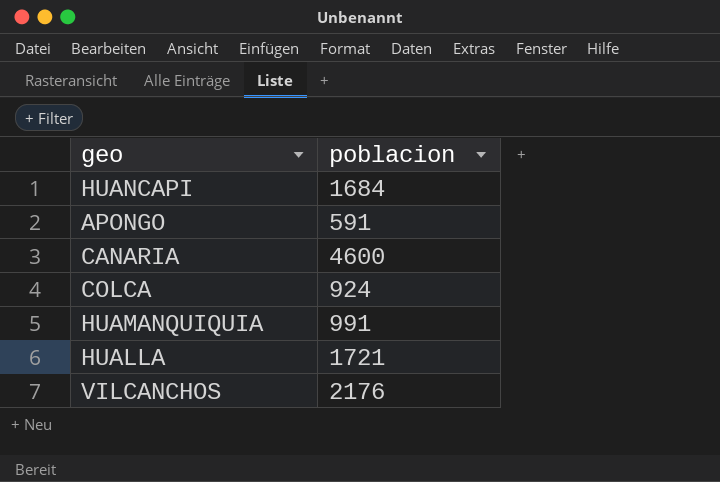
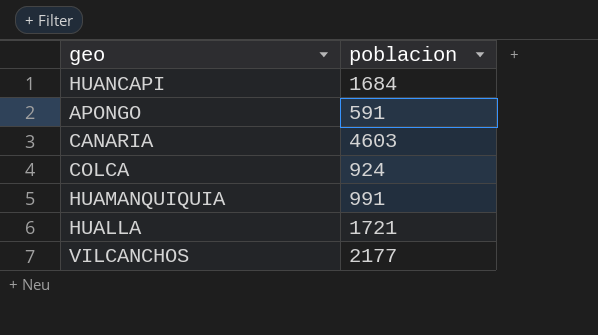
CANARIA | poblacion: 4600 -> 4603
VILCANCHOS | poblacion: 2176 -> 2177

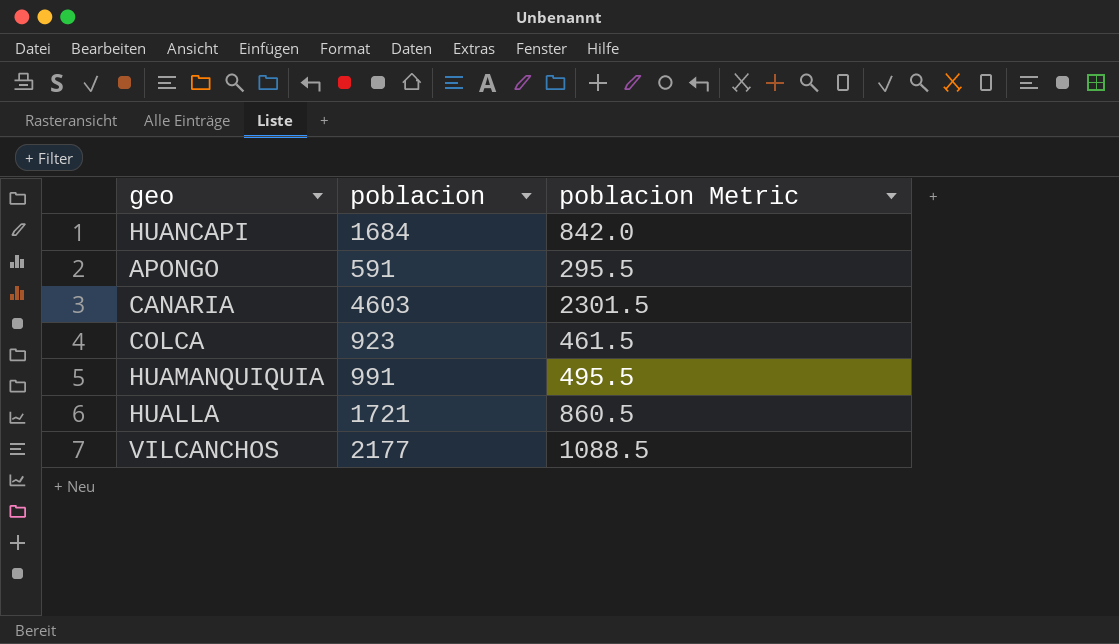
column poblacion Metric | formula: none -> [poblacion] * 0.5
COLCA | poblacion: 924 -> 923

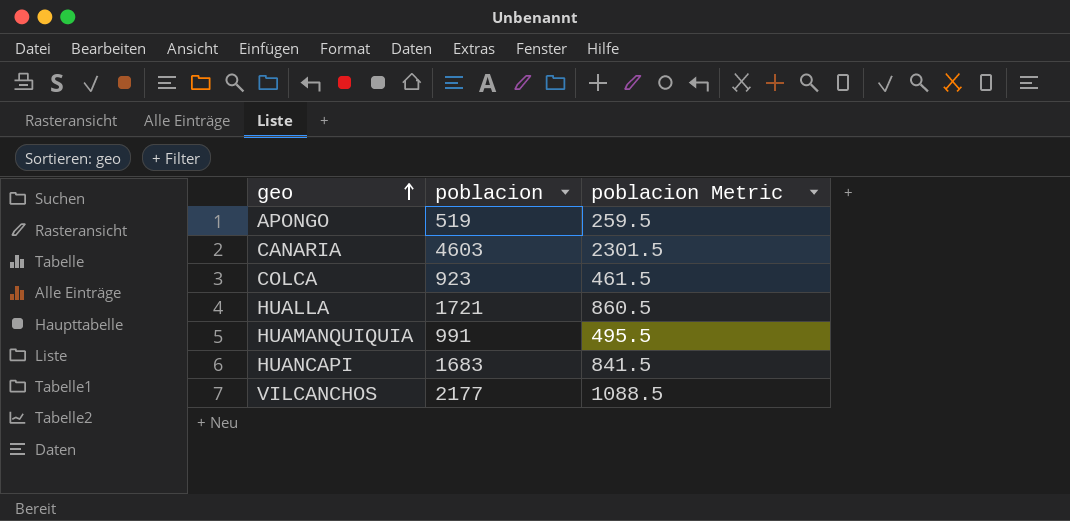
row order: none -> geo ascending
APONGO | poblacion: 591 -> 519
APONGO | poblacion Metric: 295.5 -> 259.5
HUANCAPI | poblacion: 1684 -> 1683
HUANCAPI | poblacion Metric: 842.0 -> 841.5

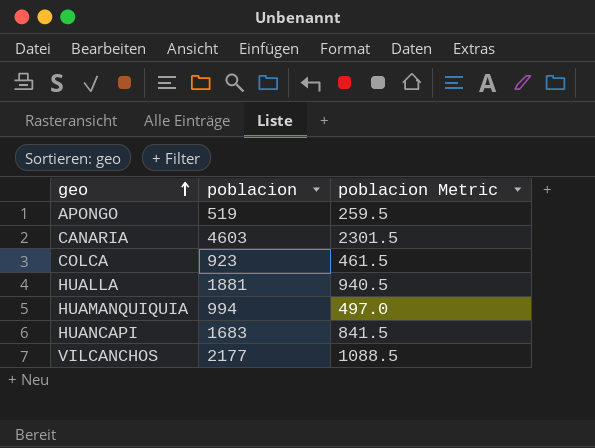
HUALLA | poblacion: 1721 -> 1881
HUALLA | poblacion Metric: 860.5 -> 940.5
HUAMANQUIQUIA | poblacion: 991 -> 994
HUAMANQUIQUIA | poblacion Metric: 495.5 -> 497.0

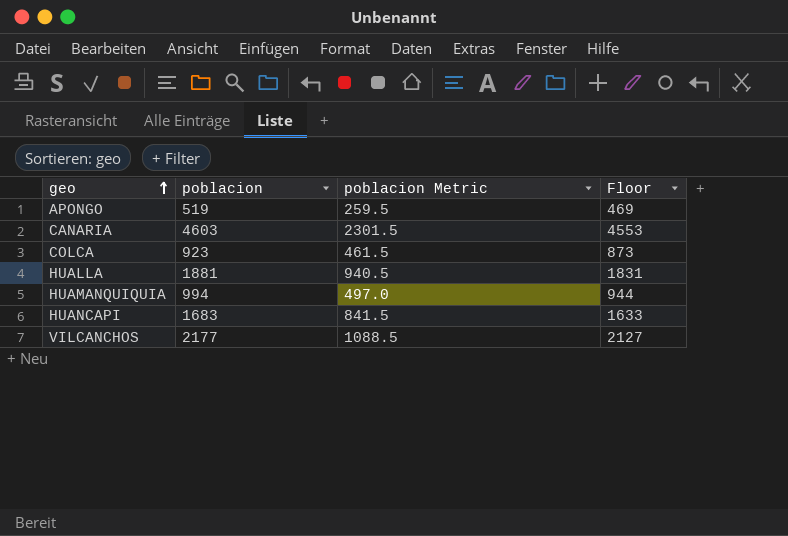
column Floor | formula: none -> [poblacion] - 50

